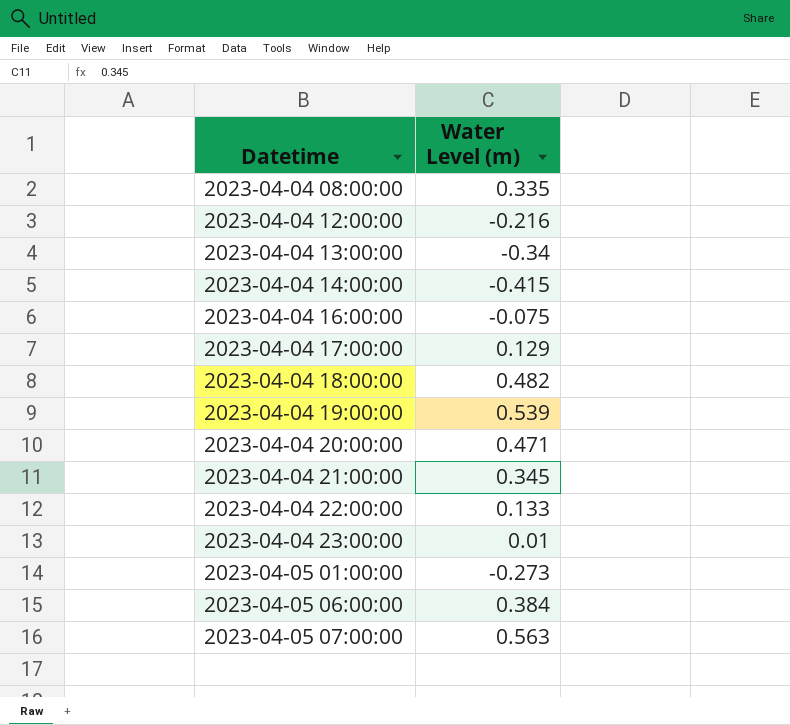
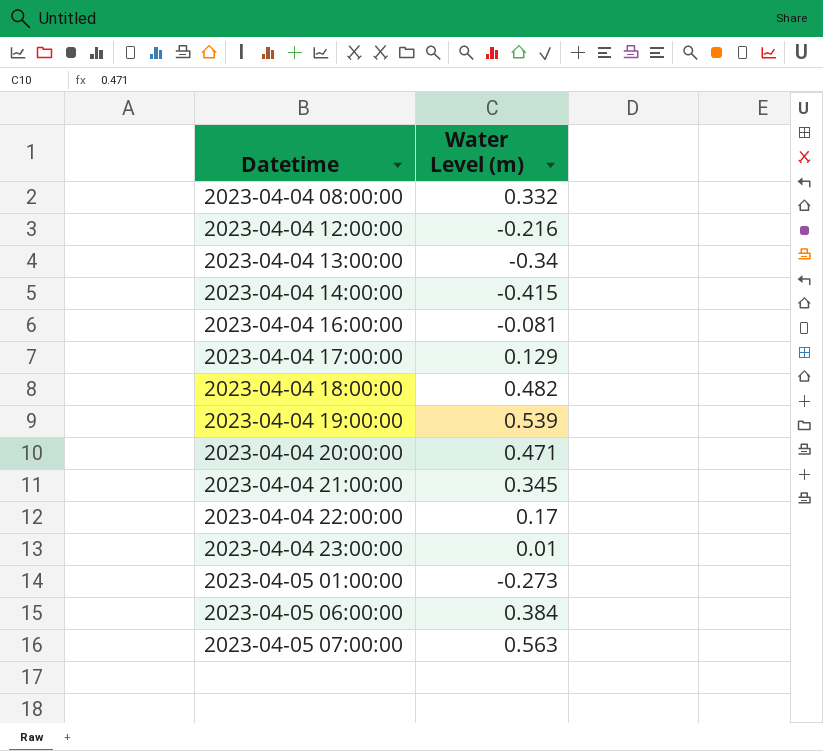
2023-04-04 08:00:00 | Water Level (m): 0.335 -> 0.332
2023-04-04 16:00:00 | Water Level (m): -0.075 -> -0.081
2023-04-04 22:00:00 | Water Level (m): 0.133 -> 0.17

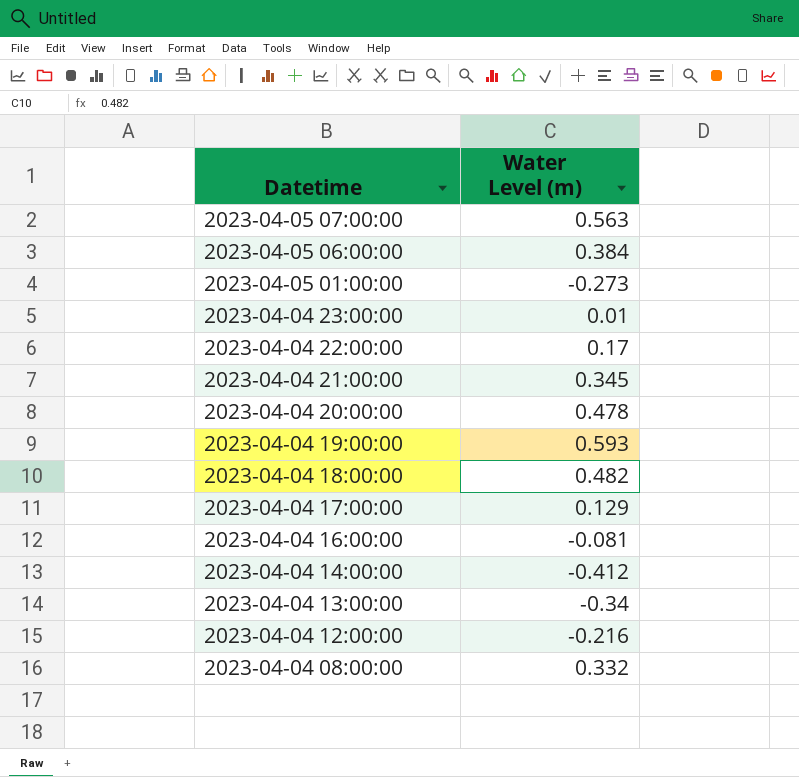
row order: Datetime ascending -> Datetime descending
2023-04-04 20:00:00 | Water Level (m): 0.471 -> 0.478
2023-04-04 19:00:00 | Water Level (m): 0.539 -> 0.593
2023-04-04 14:00:00 | Water Level (m): -0.415 -> -0.412

